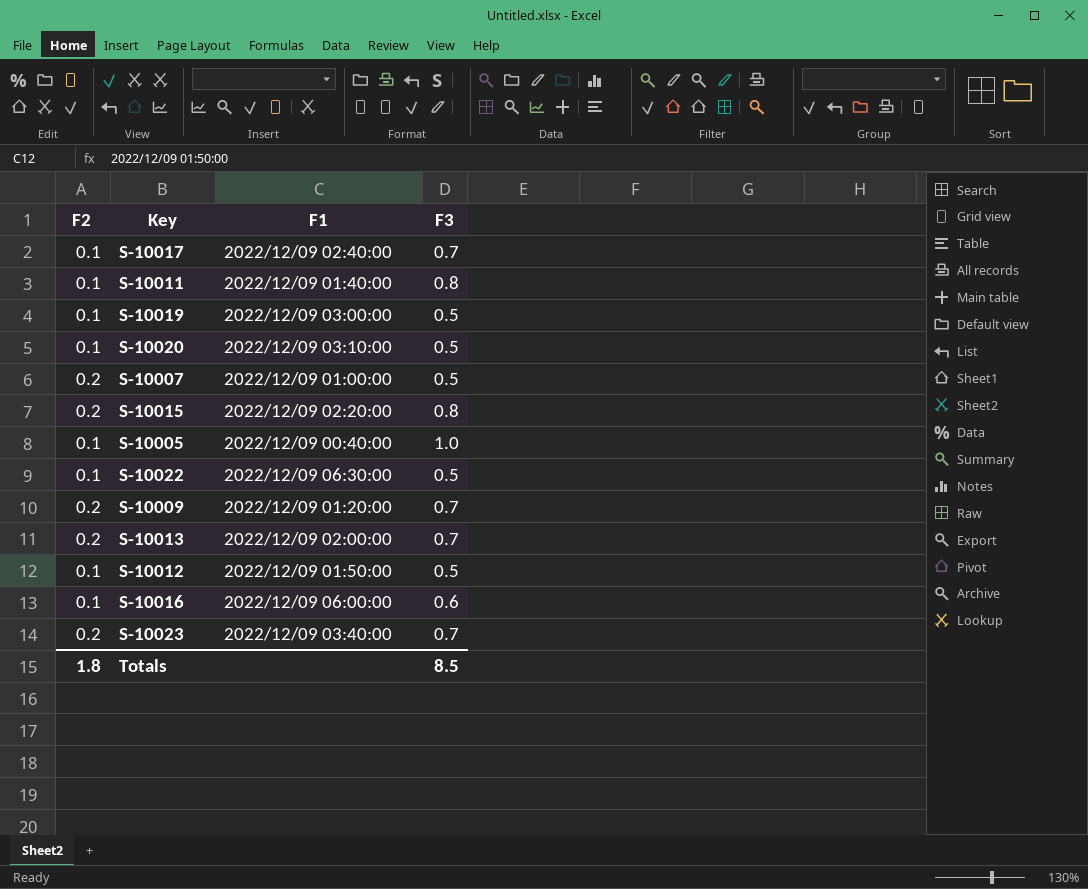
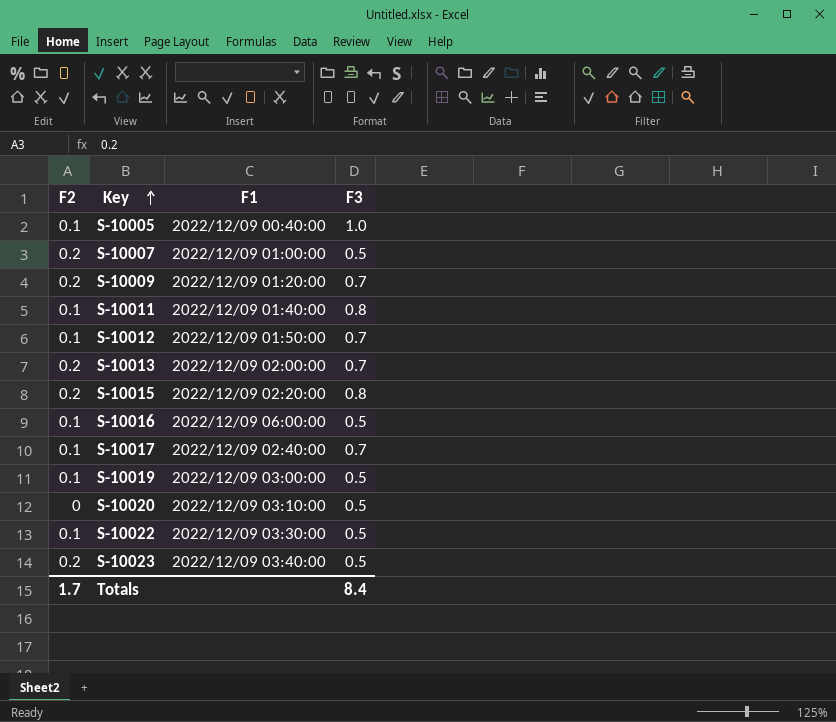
row order: none -> Key ascending
S-10012 | F3: 0.5 -> 0.7
S-10016 | F3: 0.6 -> 0.5
S-10020 | F2: 0.1 -> 0
S-10022 | F1: 2022/12/09 06:30:00 -> 2022/12/09 03:30:00
S-10023 | F3: 0.7 -> 0.5
Totals | F2: 1.8 -> 1.7
Totals | F3: 8.5 -> 8.4

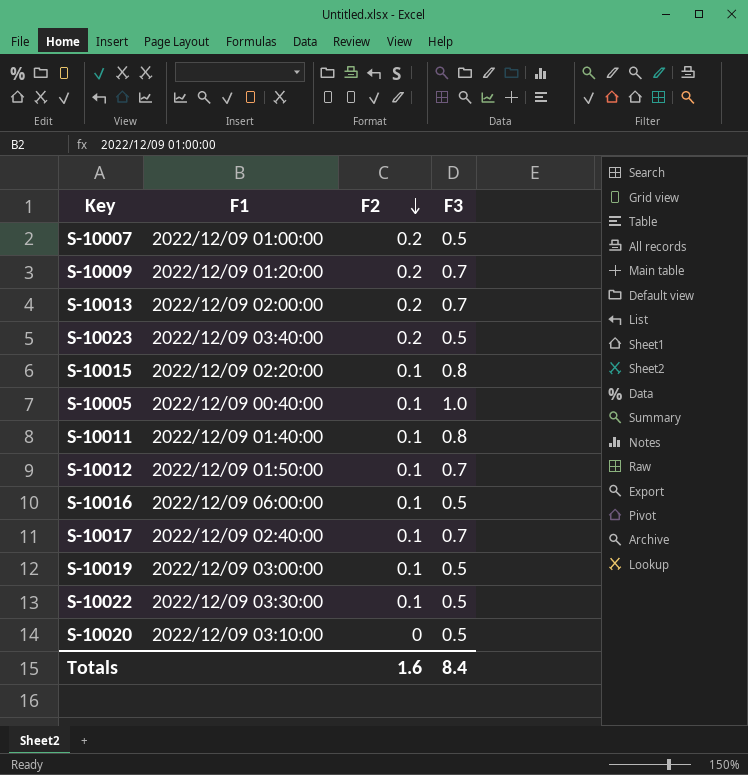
row order: Key ascending -> F2 descending
column F2 | position: 1 -> 3
S-10015 | F2: 0.2 -> 0.1
Totals | F2: 1.7 -> 1.6

